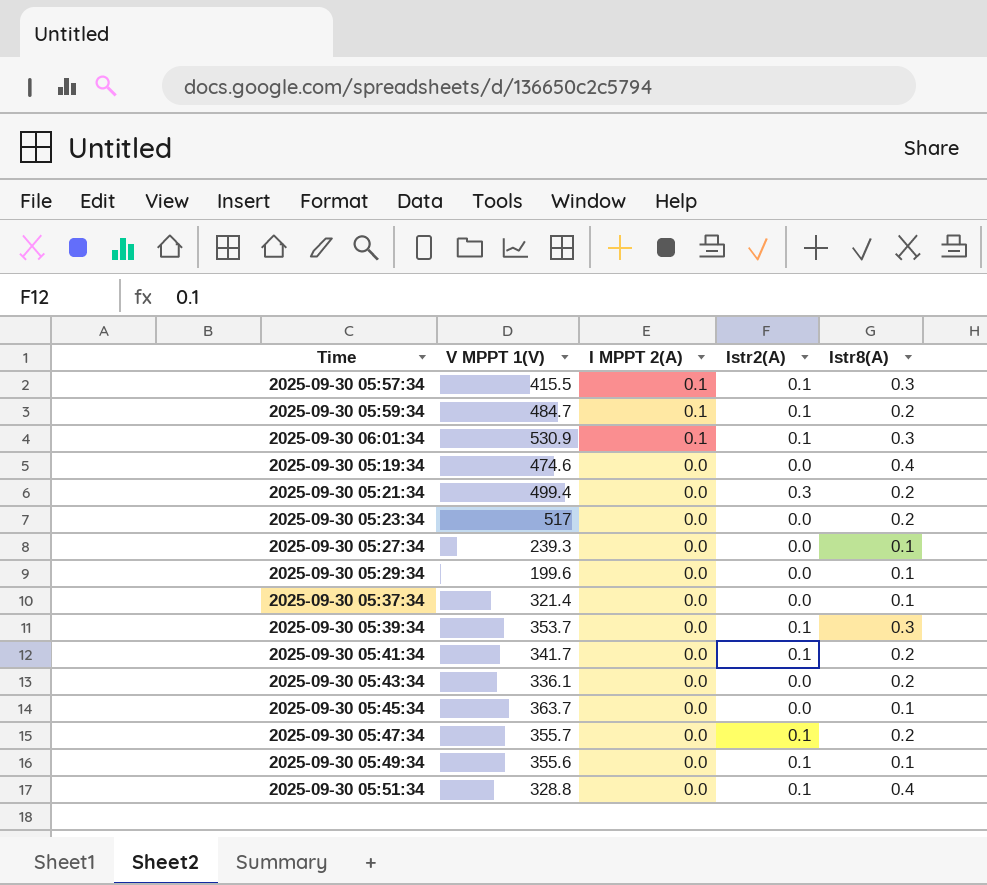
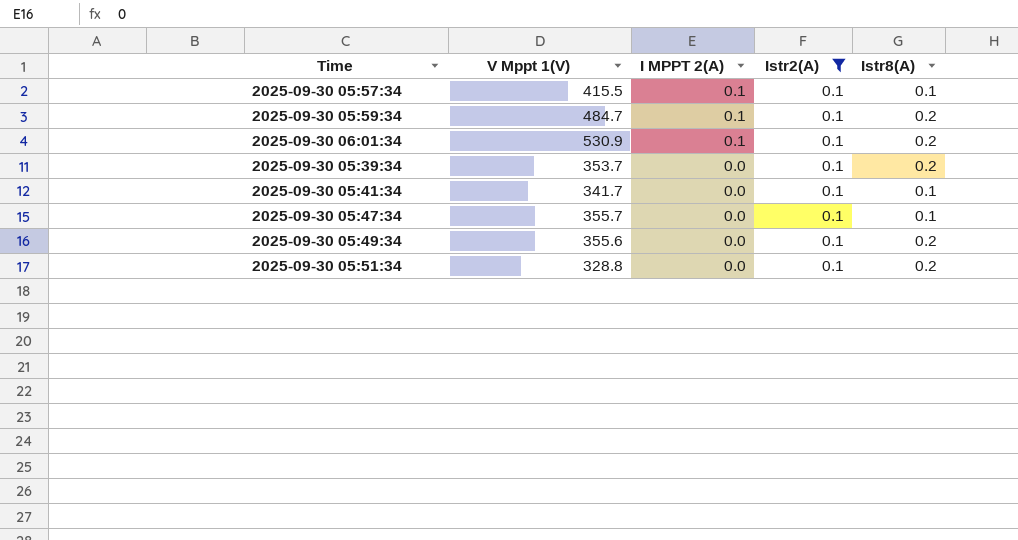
filter: none -> Istr2(A) = 0.1
column name: V MPPT 1(V) -> V Mppt 1(V)
2025-09-30 05:57:34 | Istr8(A): 0.3 -> 0.1
2025-09-30 06:01:34 | Istr8(A): 0.3 -> 0.2
2025-09-30 05:39:34 | Istr8(A): 0.3 -> 0.2
2025-09-30 05:41:34 | Istr8(A): 0.2 -> 0.1
2025-09-30 05:47:34 | Istr8(A): 0.2 -> 0.1
2025-09-30 05:49:34 | Istr8(A): 0.1 -> 0.2
2025-09-30 05:51:34 | Istr8(A): 0.4 -> 0.2

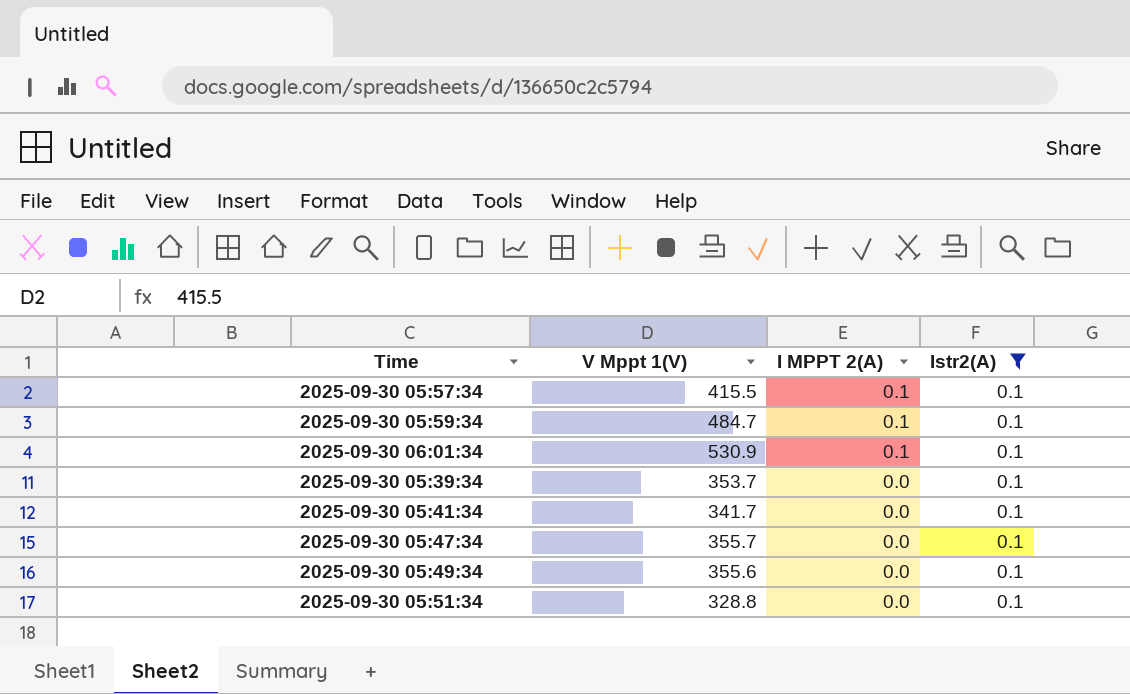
column Istr8(A) | position: 5 -> none

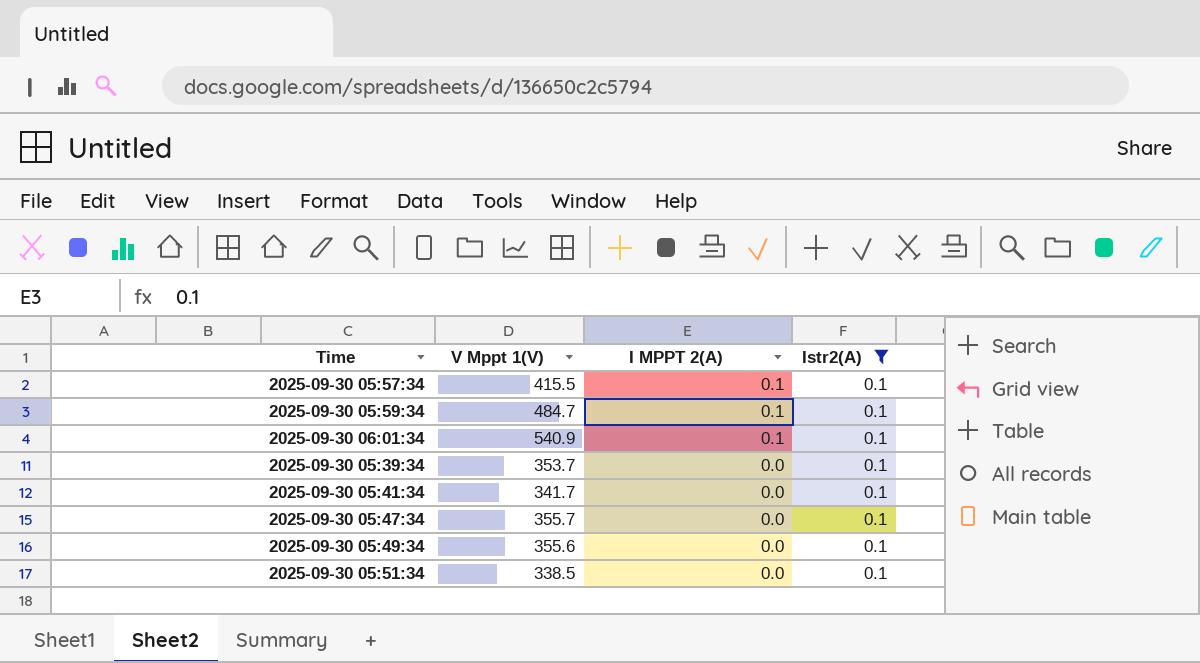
2025-09-30 06:01:34 | V Mppt 1(V): 530.9 -> 540.9
2025-09-30 05:51:34 | V Mppt 1(V): 328.8 -> 338.5

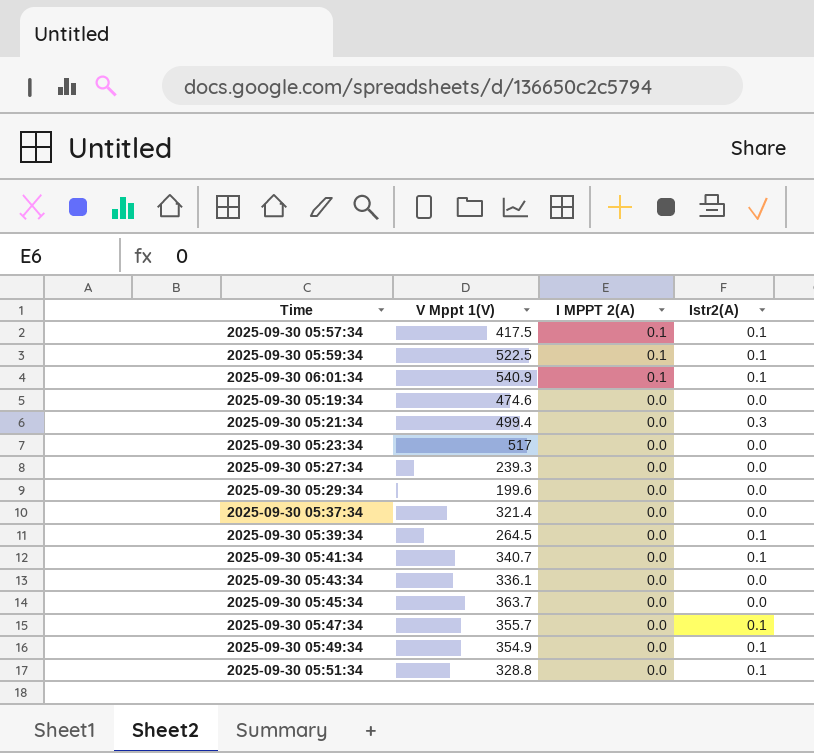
filter: Istr2(A) = 0.1 -> none
2025-09-30 05:57:34 | V Mppt 1(V): 415.5 -> 417.5
2025-09-30 05:59:34 | V Mppt 1(V): 484.7 -> 522.5
2025-09-30 05:39:34 | V Mppt 1(V): 353.7 -> 264.5
2025-09-30 05:41:34 | V Mppt 1(V): 341.7 -> 340.7
2025-09-30 05:49:34 | V Mppt 1(V): 355.6 -> 354.9
2025-09-30 05:51:34 | V Mppt 1(V): 338.5 -> 328.8

